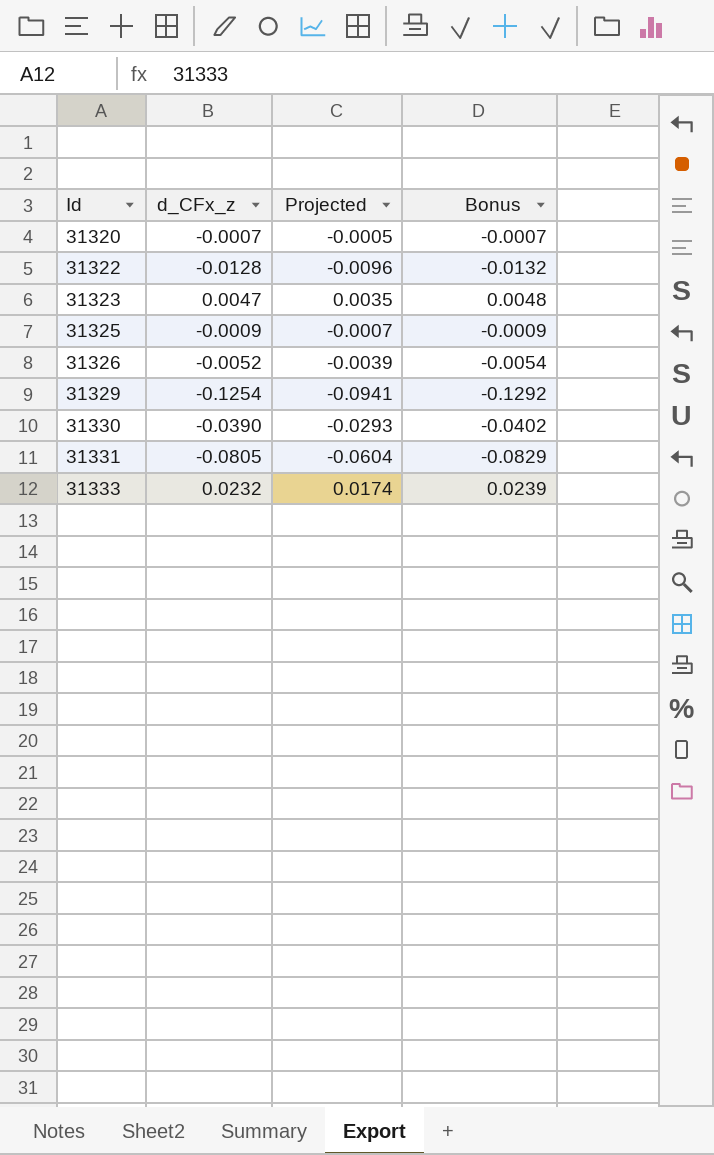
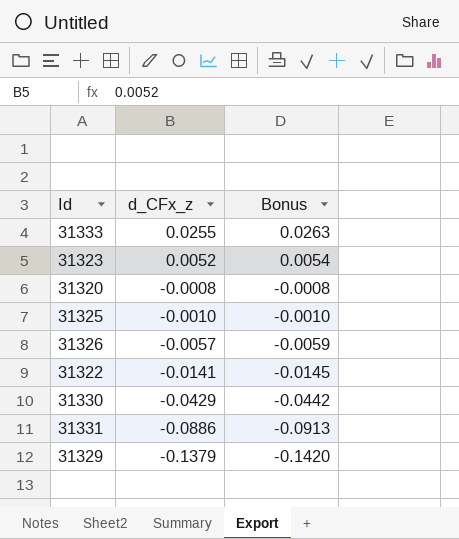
row order: Id ascending -> d_CFx_z descending
column Projected | formula: [d_CFx_z] * 0.75 -> none
31333 | d_CFx_z: 0.0232 -> 0.0255
31333 | Bonus: 0.0239 -> 0.0263
31323 | d_CFx_z: 0.0047 -> 0.0052
31323 | Bonus: 0.0048 -> 0.0054
31320 | d_CFx_z: -0.0007 -> -0.0008
31320 | Bonus: -0.0007 -> -0.0008
31325 | d_CFx_z: -0.0009 -> -0.0010
31325 | Bonus: -0.0009 -> -0.0010
31326 | d_CFx_z: -0.0052 -> -0.0057
31326 | Bonus: -0.0054 -> -0.0059
31322 | d_CFx_z: -0.0128 -> -0.0141
31322 | Bonus: -0.0132 -> -0.0145
31330 | d_CFx_z: -0.0390 -> -0.0429
31330 | Bonus: -0.0402 -> -0.0442
31331 | d_CFx_z: -0.0805 -> -0.0886
31331 | Bonus: -0.0829 -> -0.0913
31329 | d_CFx_z: -0.1254 -> -0.1379
31329 | Bonus: -0.1292 -> -0.1420

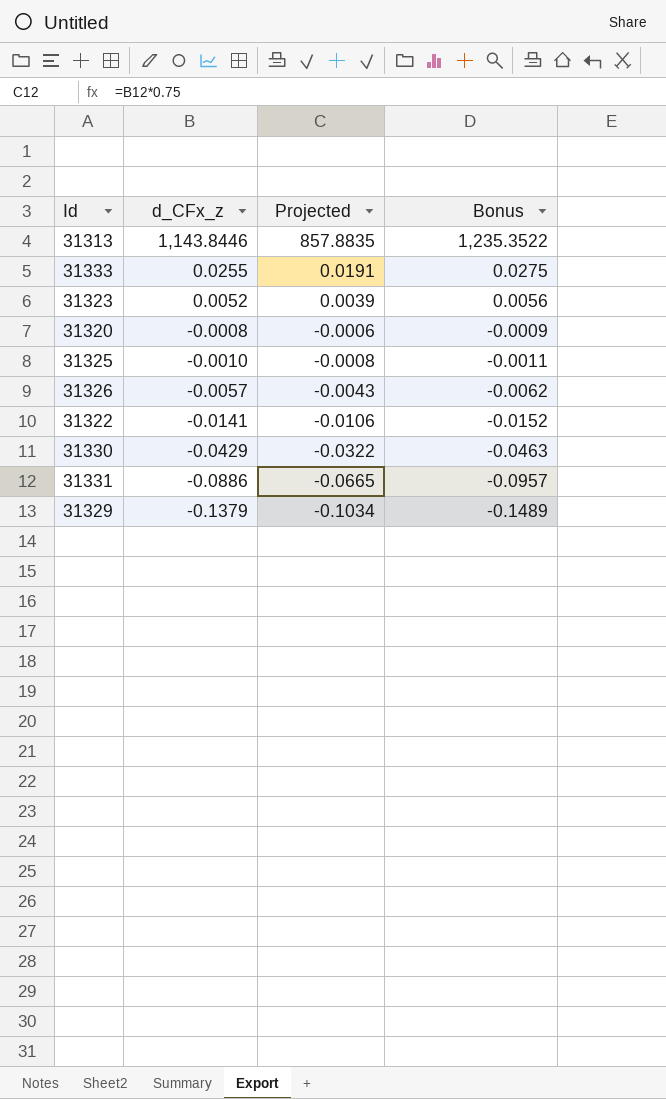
column Projected | formula: none -> [d_CFx_z] * 0.75
column Bonus | formula: [d_CFx_z] * 1.03 -> [d_CFx_z] * 1.08
row 31313: none -> 1,143.8446 | 857.8835 | 1,235.3522

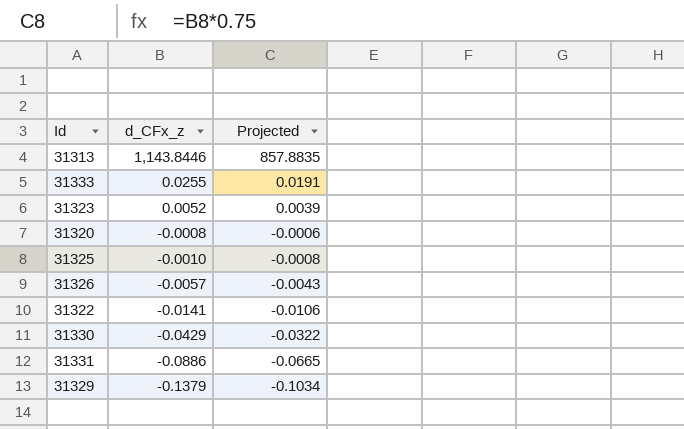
column Bonus | formula: [d_CFx_z] * 1.08 -> none

